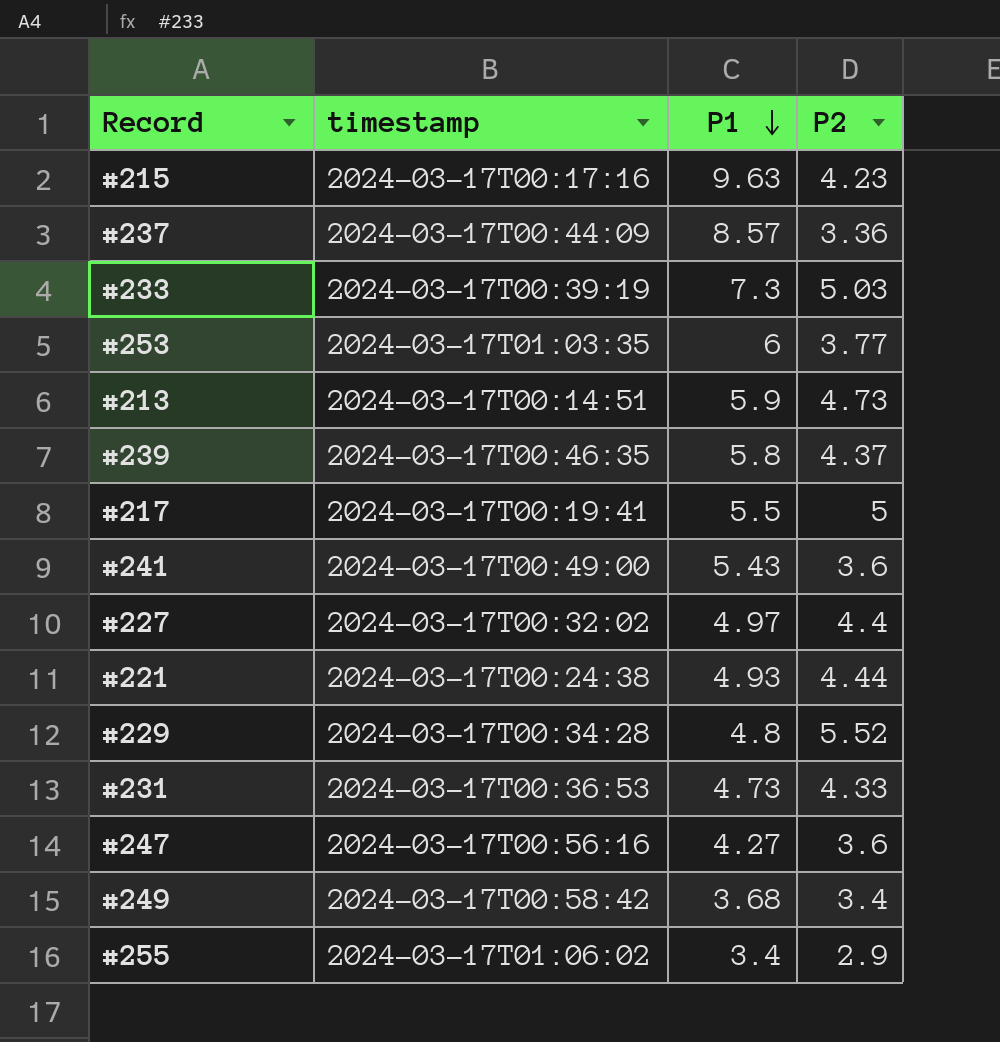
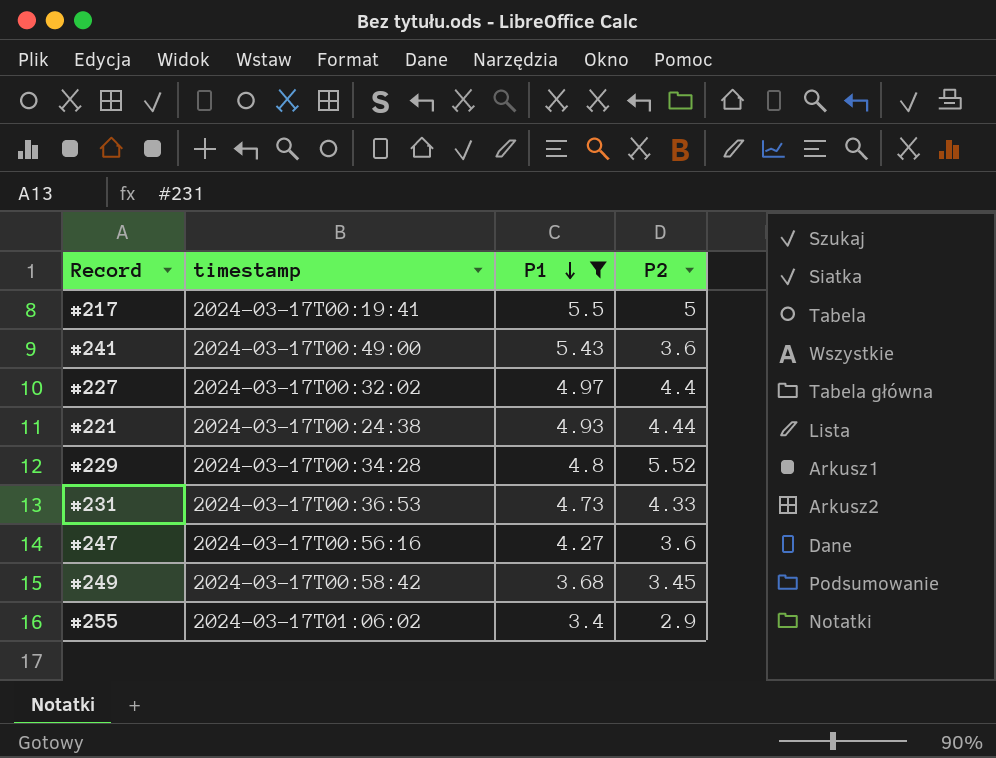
filter: none -> P1 <= 5.5
#249 | P2: 3.4 -> 3.45

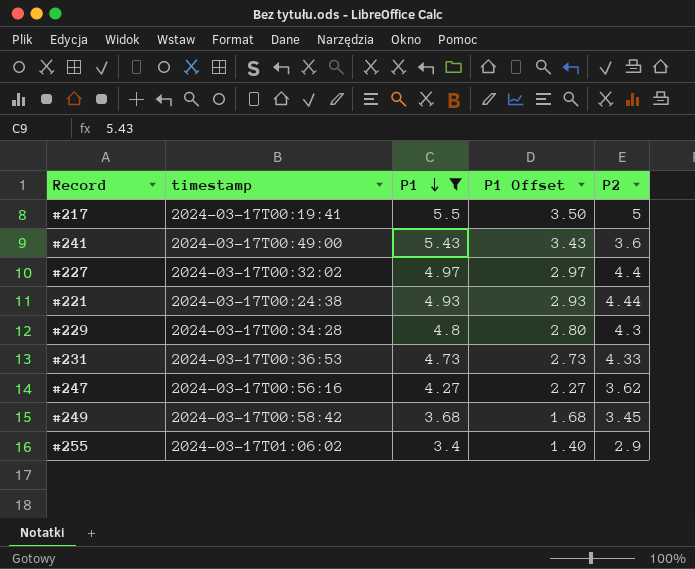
column P1 Offset | formula: none -> [P1] - 2
#229 | P2: 5.52 -> 4.3
#247 | P2: 3.6 -> 3.62

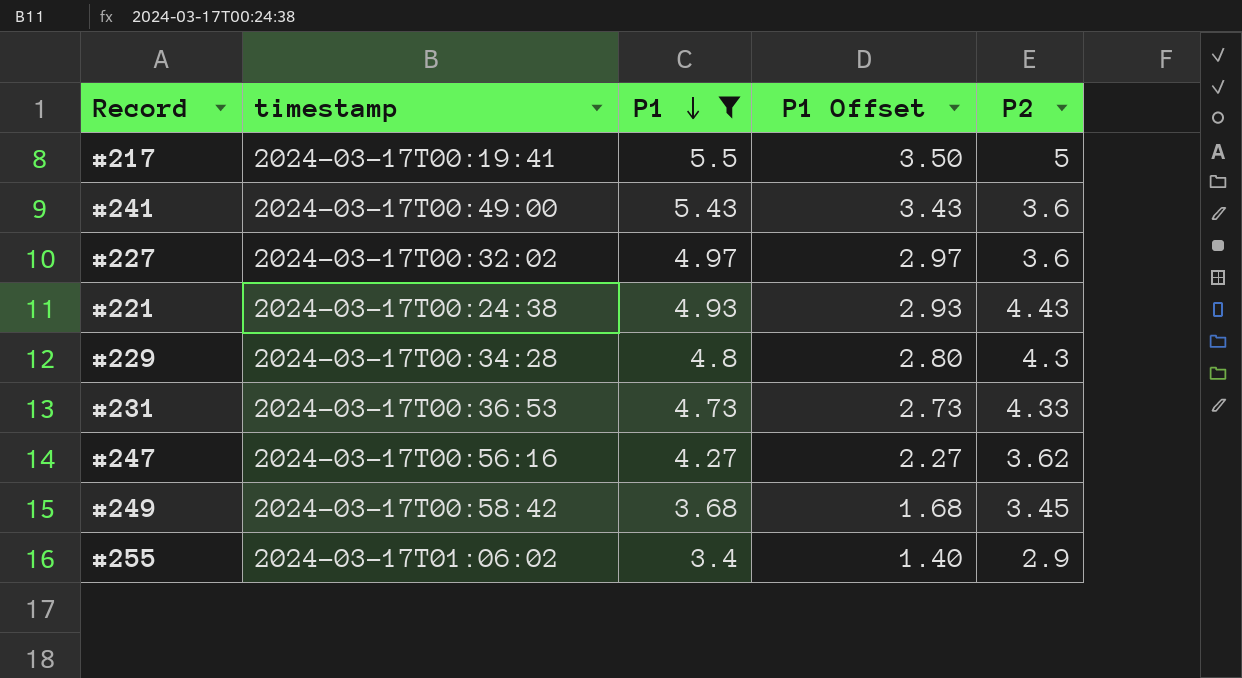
#227 | P2: 4.4 -> 3.6
#221 | P2: 4.44 -> 4.43

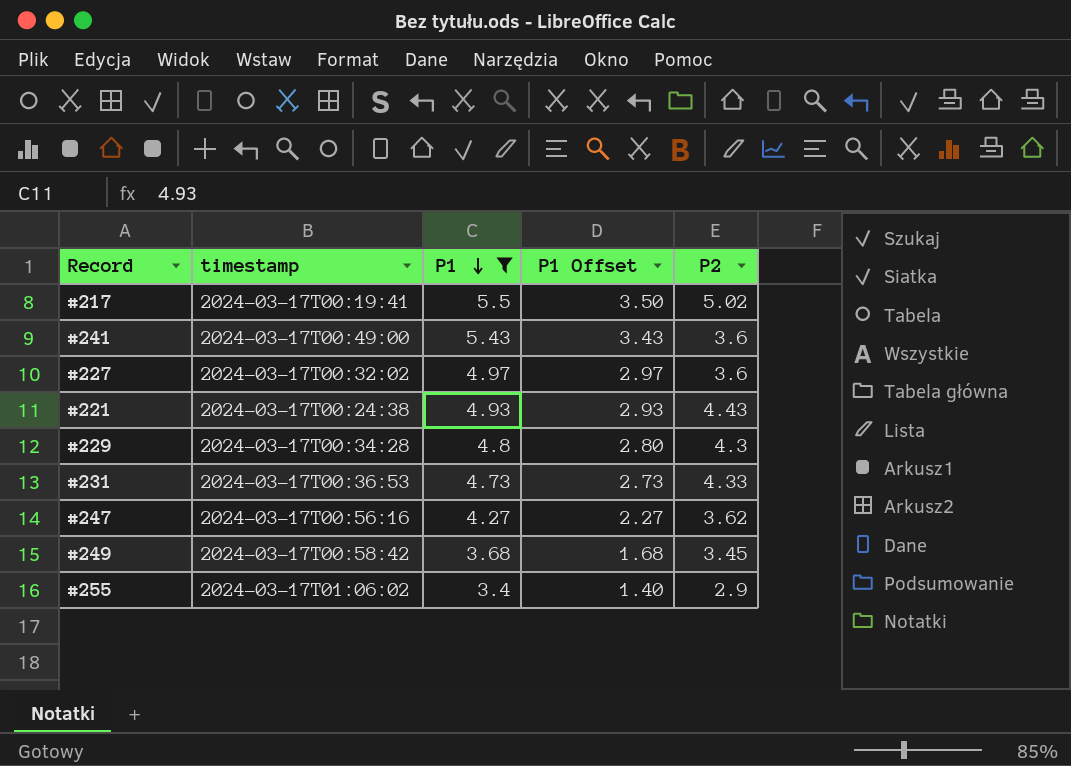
#217 | P2: 5 -> 5.02

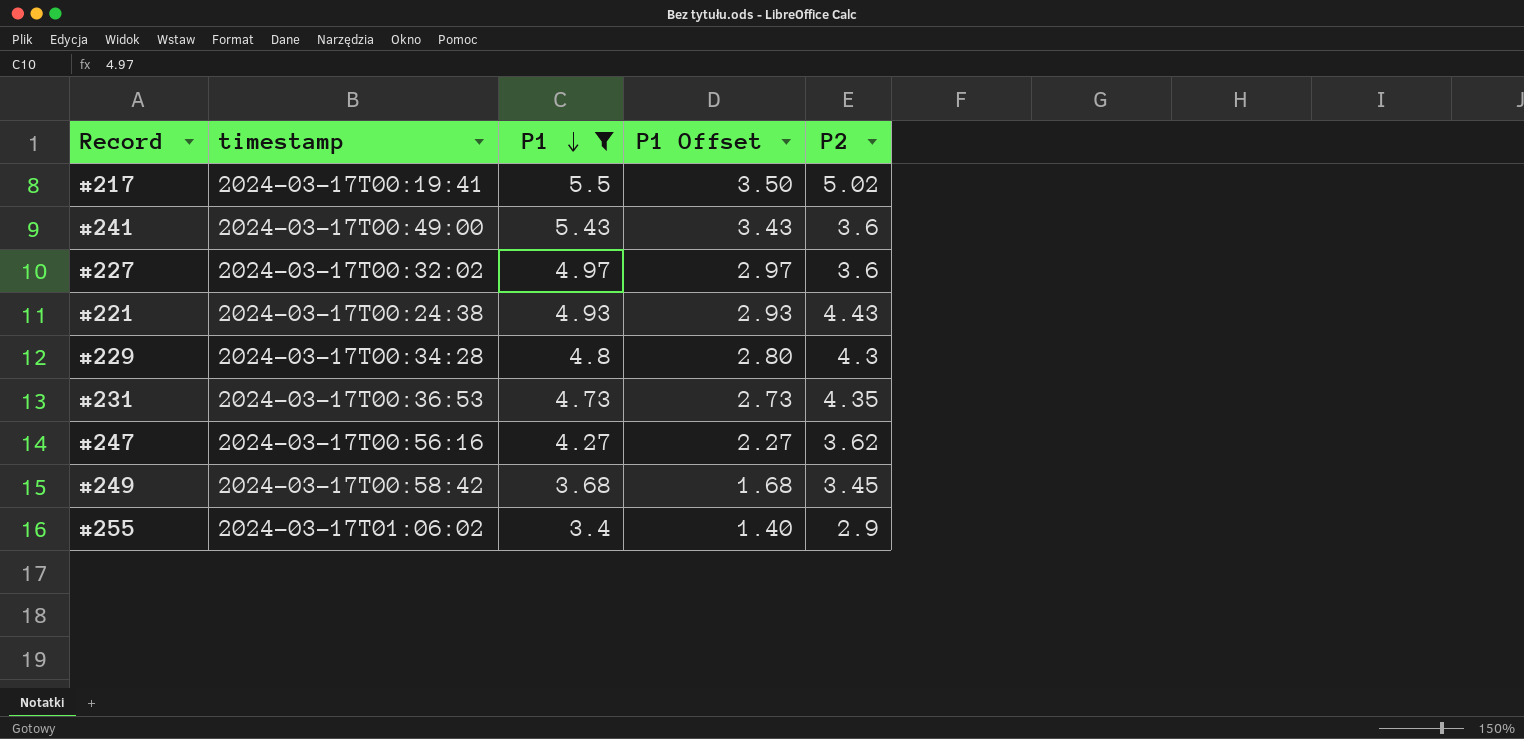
#231 | P2: 4.33 -> 4.35

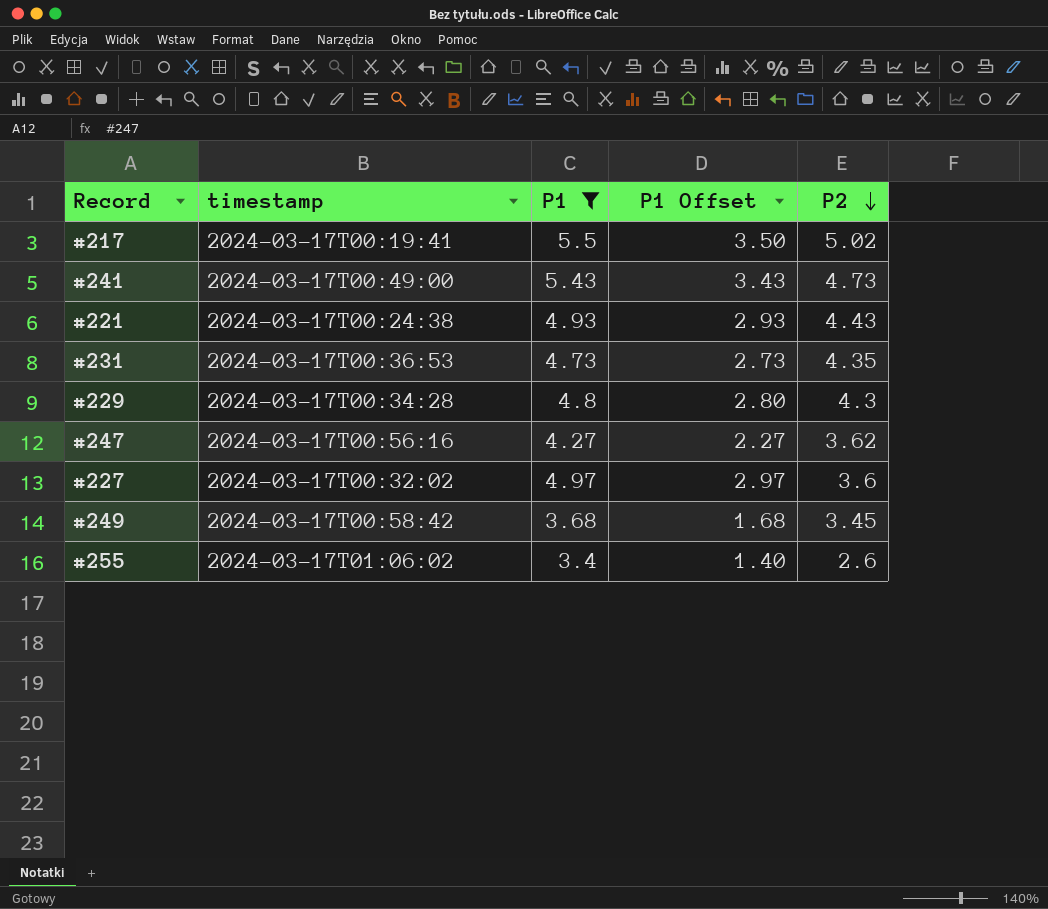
row order: P1 descending -> P2 descending
#241 | P2: 3.6 -> 4.73
#255 | P2: 2.9 -> 2.6

